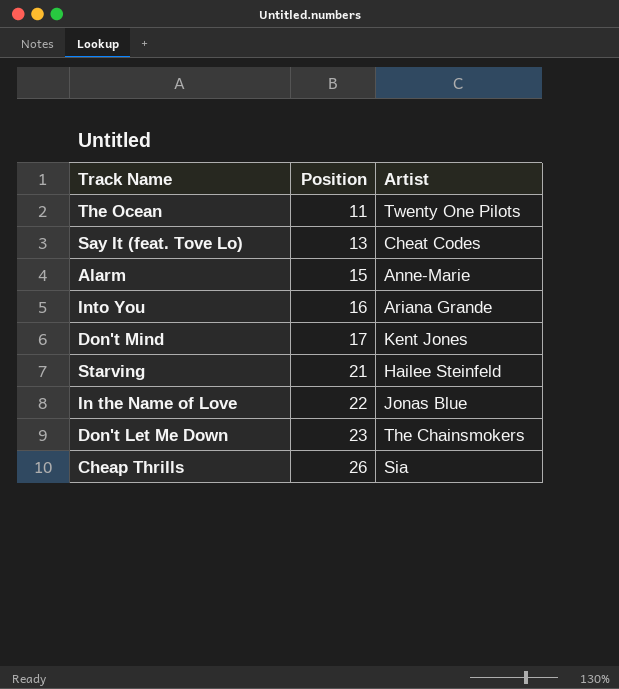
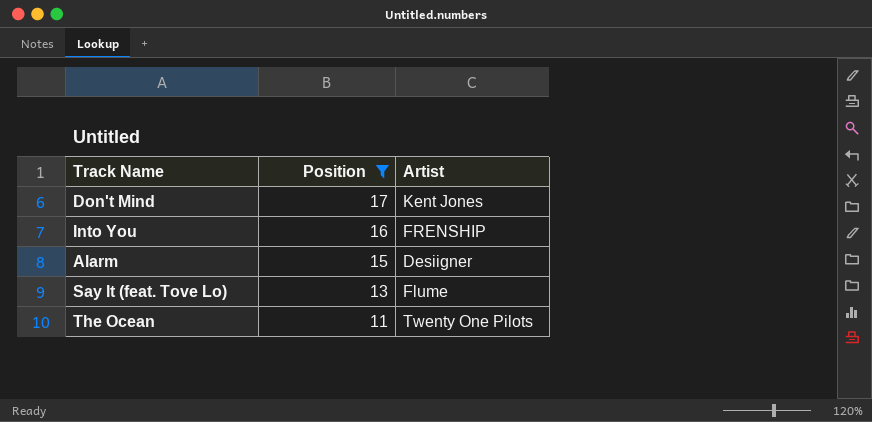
filter: none -> Position <= 17
row order: Position ascending -> Position descending
Into You | Artist: Ariana Grande -> FRENSHIP
Alarm | Artist: Anne-Marie -> Desiigner
Say It (feat. Tove Lo) | Artist: Cheat Codes -> Flume

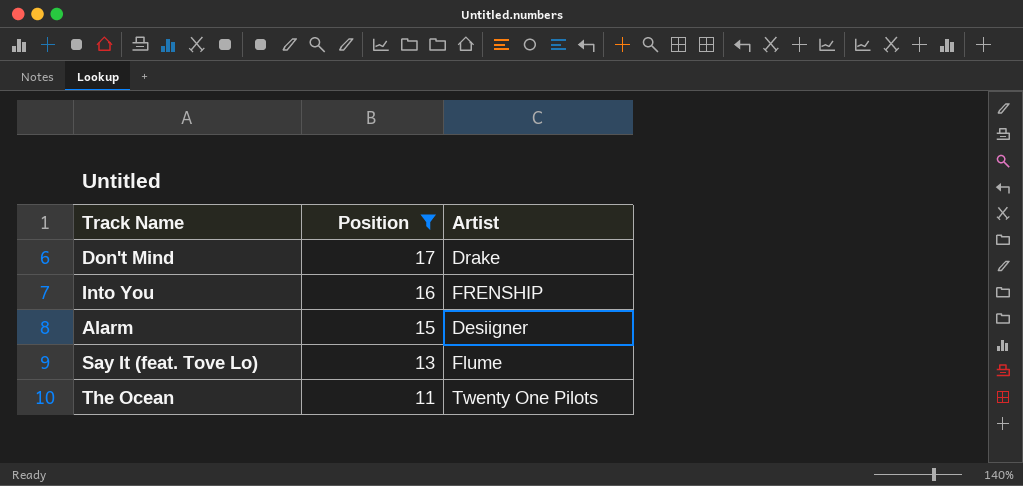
Don't Mind | Artist: Kent Jones -> Drake

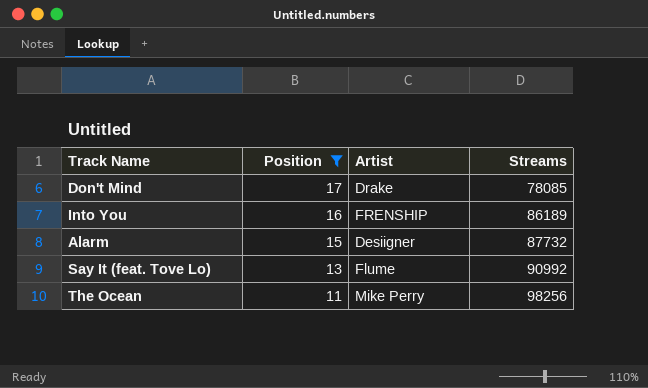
column Streams | position: none -> 4
The Ocean | Artist: Twenty One Pilots -> Mike Perry

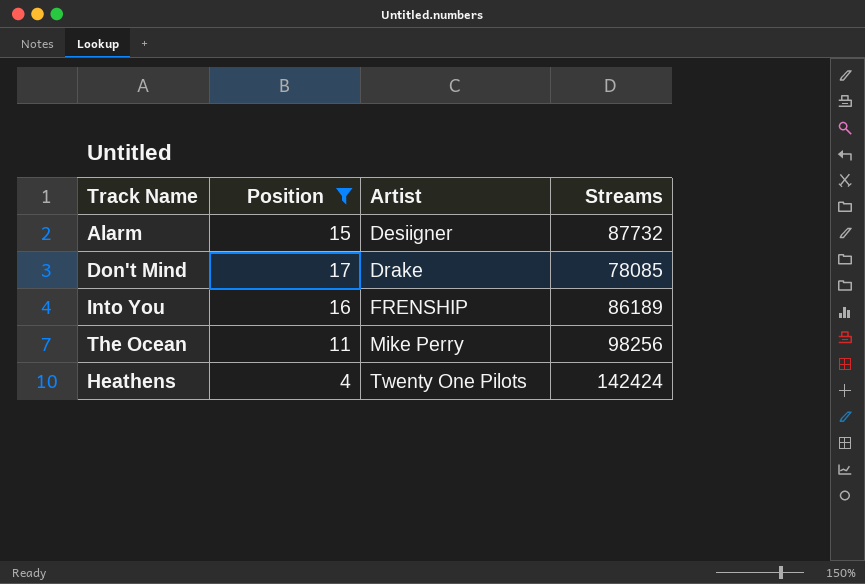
row order: Position descending -> Artist ascending
row Say It (feat. Tove Lo): 13 | Flume | 90992 -> none
row Heathens: none -> 4 | Twenty One Pilots | 142424

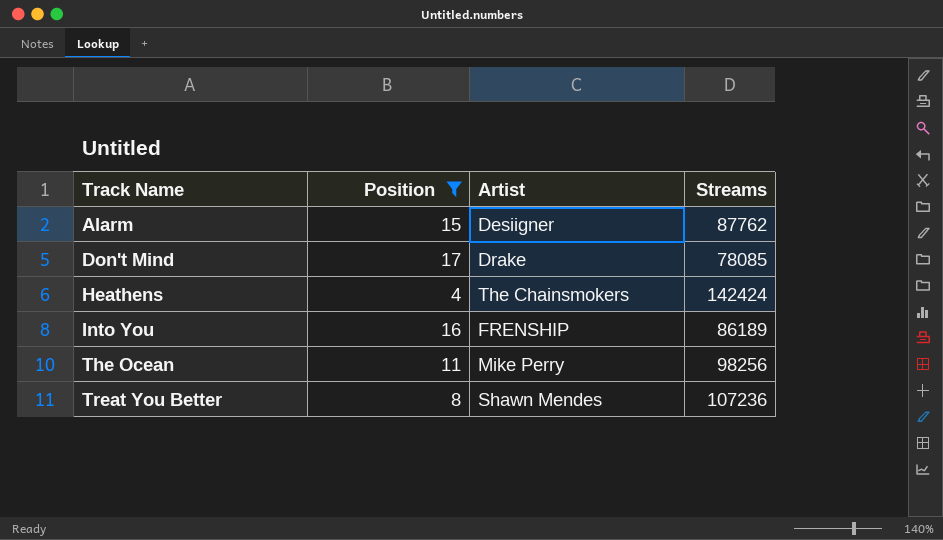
row order: Artist ascending -> Track Name ascending
Alarm | Streams: 87732 -> 87762
Heathens | Artist: Twenty One Pilots -> The Chainsmokers
row Treat You Better: none -> 8 | Shawn Mendes | 107236

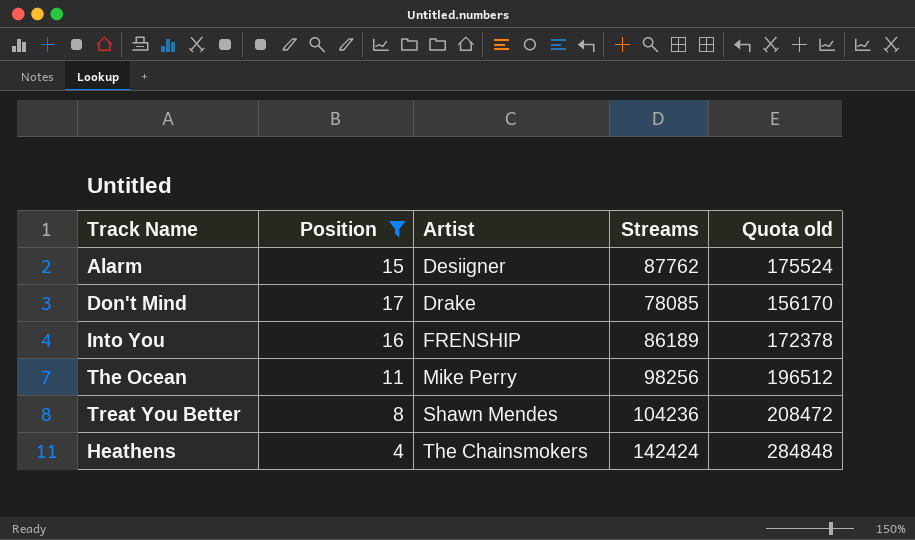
row order: Track Name ascending -> Artist ascending
column Quota old | formula: none -> [Streams] * 2
Treat You Better | Streams: 107236 -> 104236

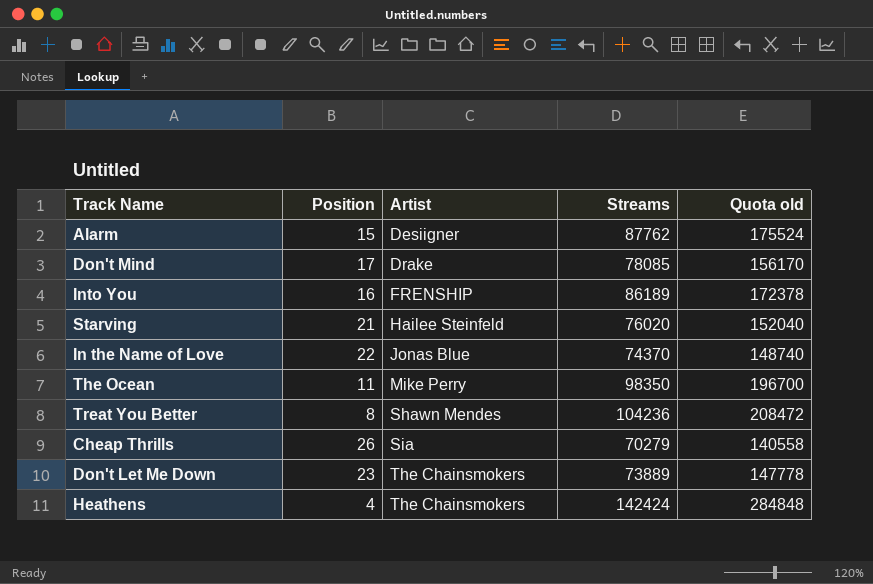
filter: Position <= 17 -> none
The Ocean | Streams: 98256 -> 98350
The Ocean | Quota old: 196512 -> 196700

